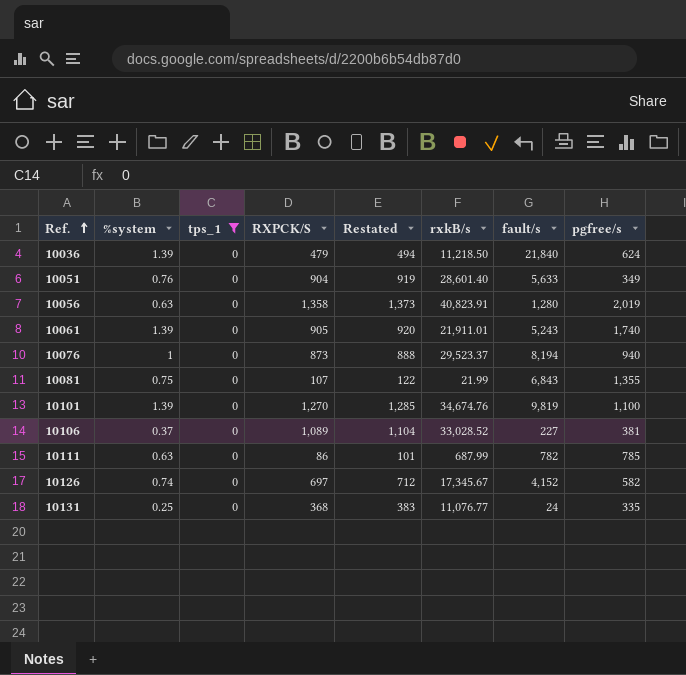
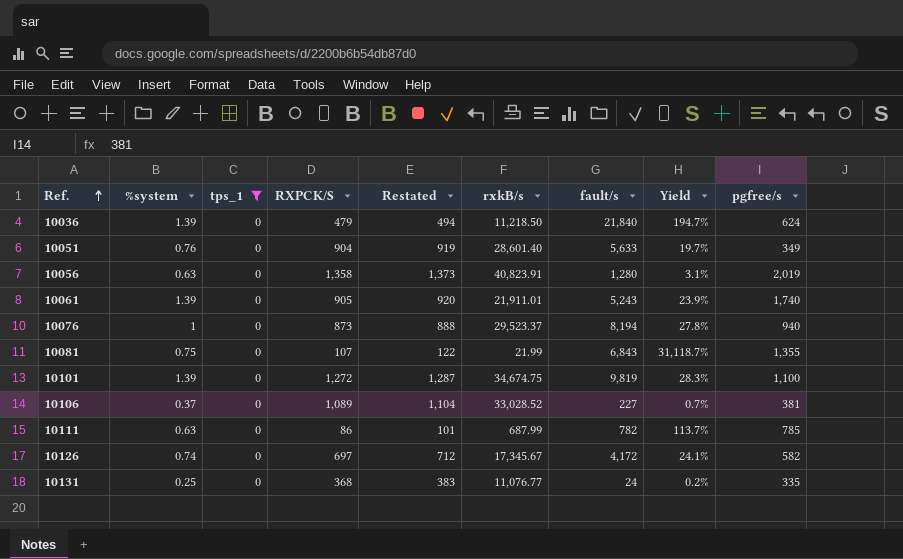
column Yield | formula: none -> [fault/s] / [rxkB/s]
10101 | RXPCK/S: 1,270 -> 1,272
10101 | Restated: 1,285 -> 1,287
10101 | rxkB/s: 34,674.76 -> 34,674.75
10126 | fault/s: 4,152 -> 4,172

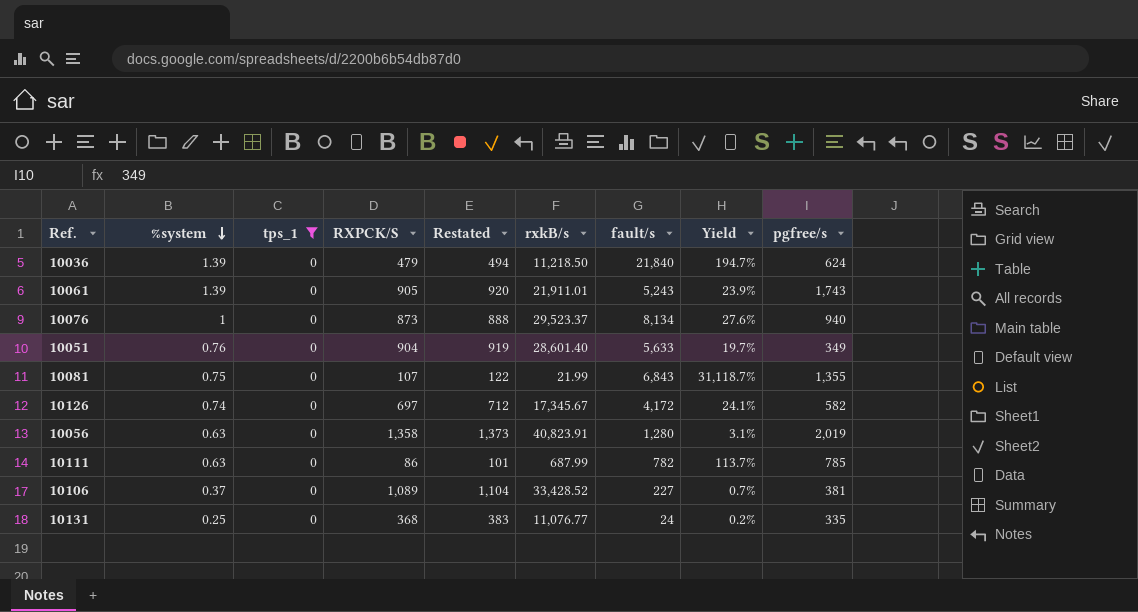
row order: Ref. ascending -> %system descending
row 10101: 1.39 | 0 | 1,272 | 1,287 | 34,674.75 | 9,819 | 28.3% | 1,100 -> none
10061 | pgfree/s: 1,740 -> 1,743
10076 | fault/s: 8,194 -> 8,134
10076 | Yield: 27.8% -> 27.6%
10106 | rxkB/s: 33,028.52 -> 33,428.52

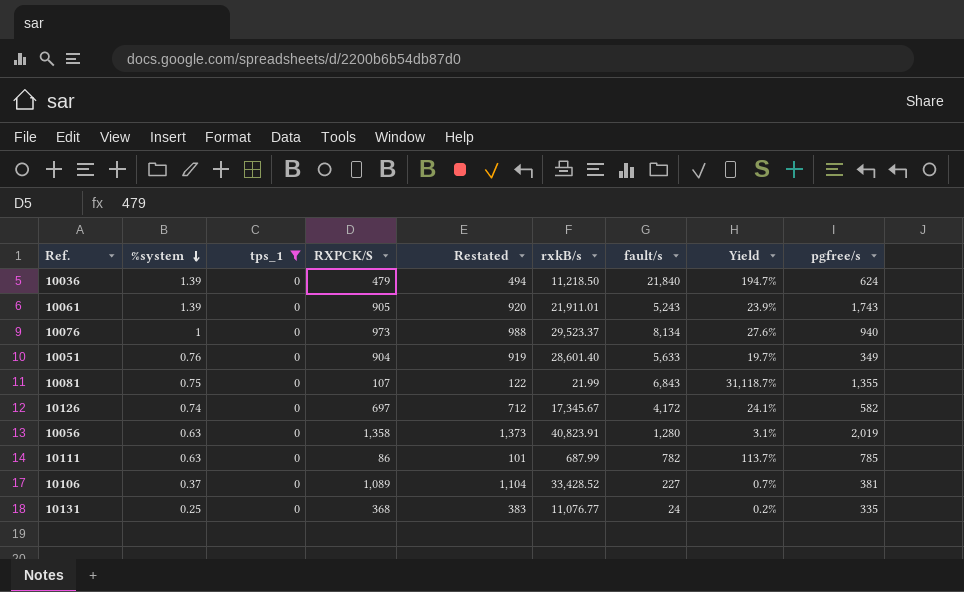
10076 | RXPCK/S: 873 -> 973
10076 | Restated: 888 -> 988

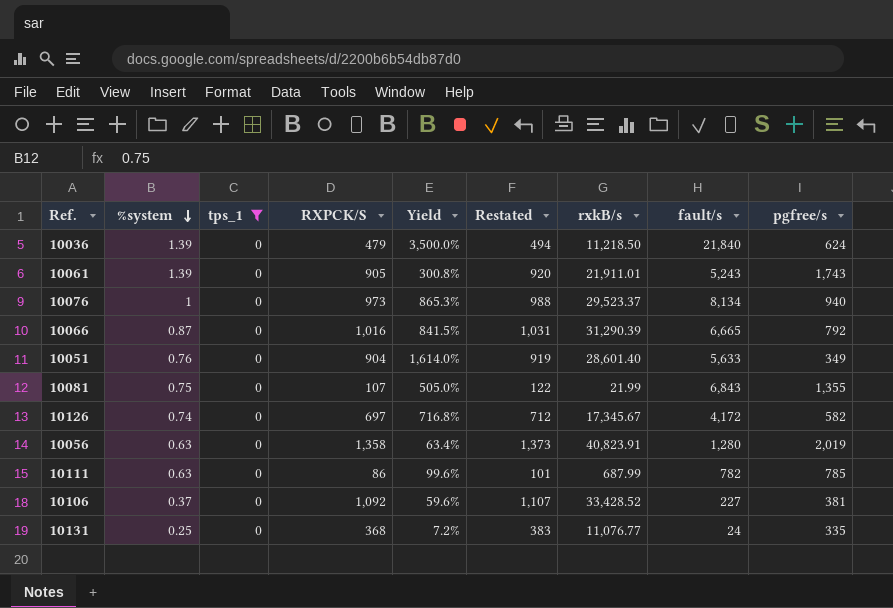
column Yield | formula: [fault/s] / [rxkB/s] -> [fault/s] / [pgfree/s]
column Yield | position: 8 -> 5
row 10066: none -> 0.87 | 0 | 1,016 | 841.5% | 1,031 | 31,290.39 | 6,665 | 792
10106 | RXPCK/S: 1,089 -> 1,092
10106 | Restated: 1,104 -> 1,107

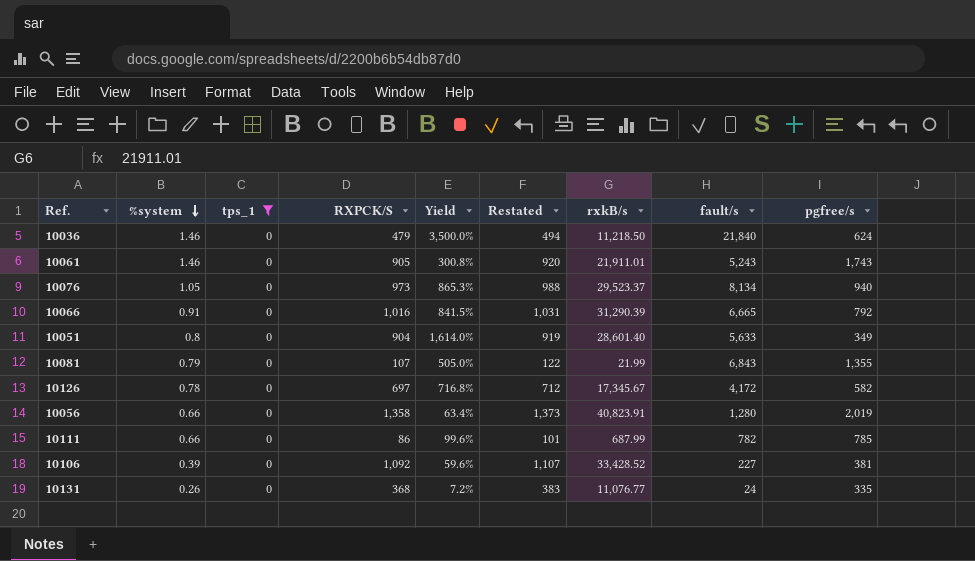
10036 | %system: 1.39 -> 1.46
10061 | %system: 1.39 -> 1.46
10076 | %system: 1 -> 1.05
10066 | %system: 0.87 -> 0.91
10051 | %system: 0.76 -> 0.8
10081 | %system: 0.75 -> 0.79
10126 | %system: 0.74 -> 0.78
10056 | %system: 0.63 -> 0.66
10111 | %system: 0.63 -> 0.66
10106 | %system: 0.37 -> 0.39
10131 | %system: 0.25 -> 0.26

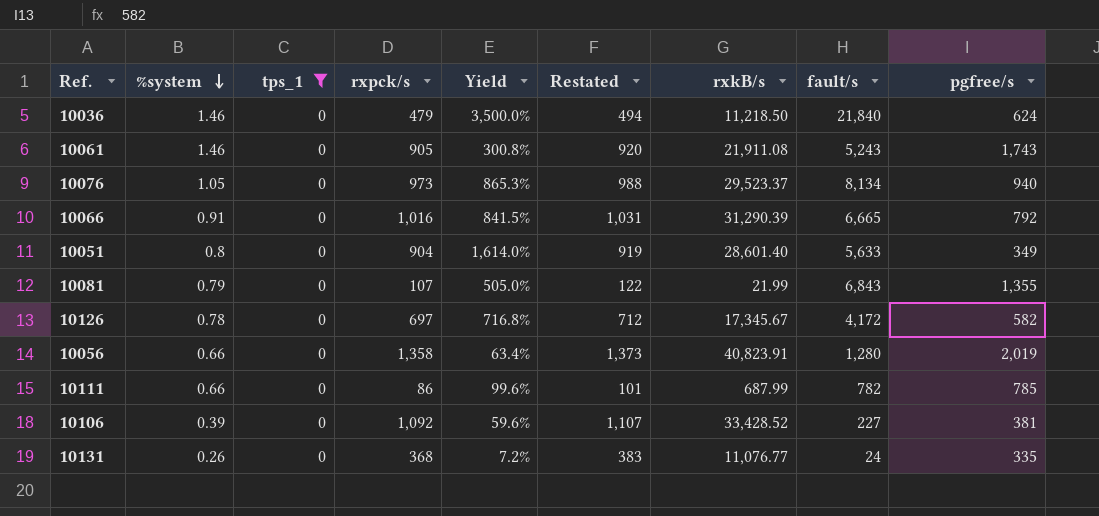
column name: RXPCK/S -> rxpck/s
10061 | rxkB/s: 21,911.01 -> 21,911.08

